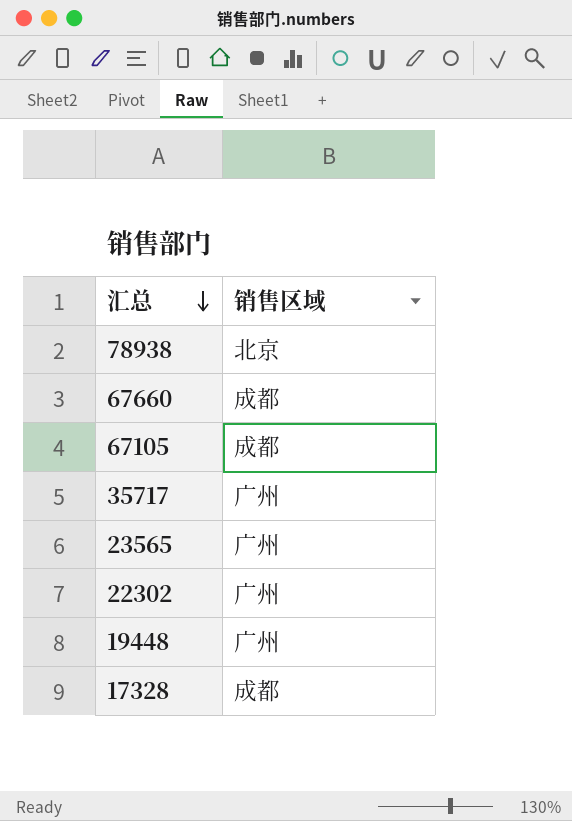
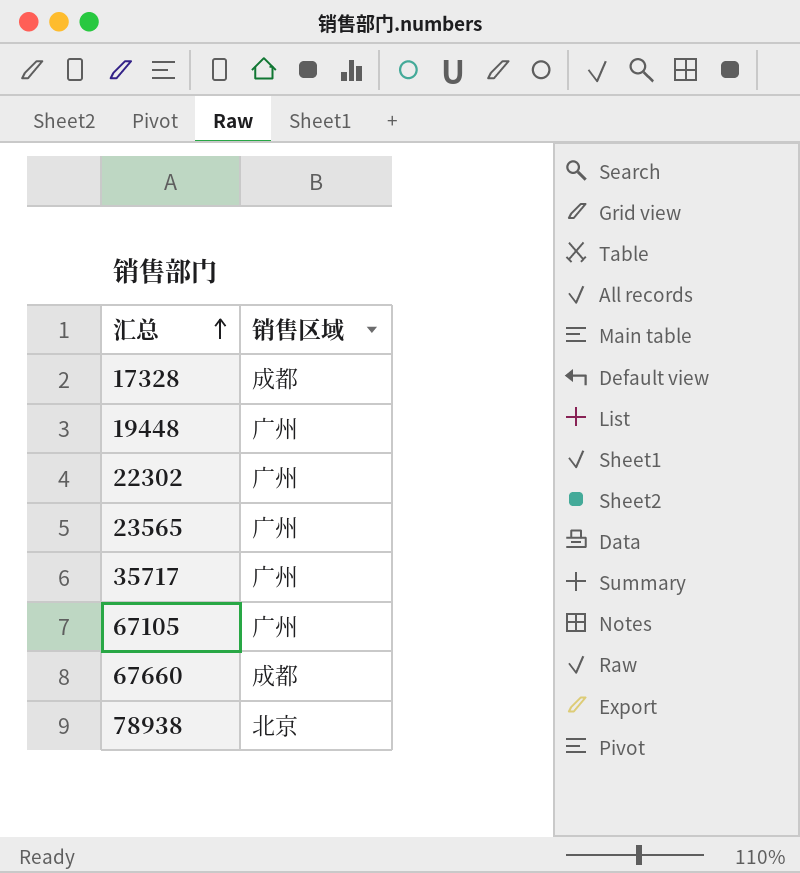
row order: 汇总 descending -> 汇总 ascending
67105 | 销售区域: 成都 -> 广州

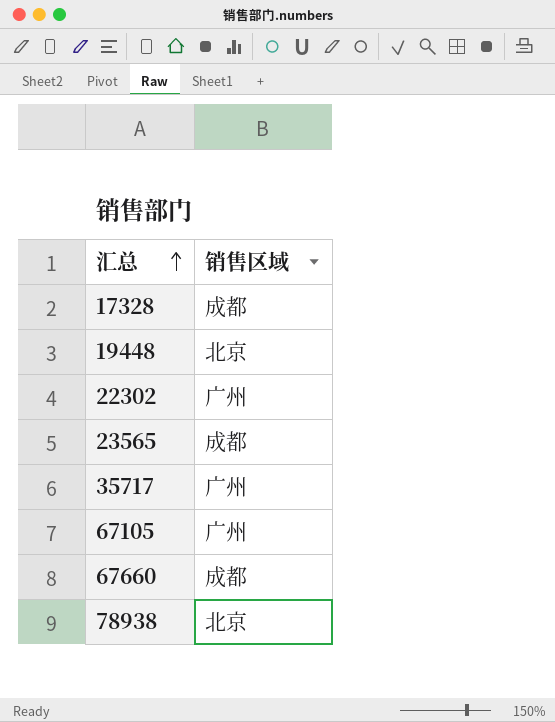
19448 | 销售区域: 广州 -> 北京
23565 | 销售区域: 广州 -> 成都

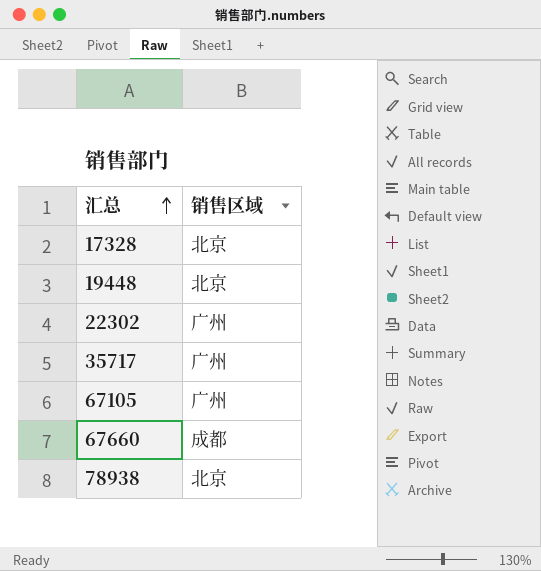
row 23565: 成都 -> none
17328 | 销售区域: 成都 -> 北京

